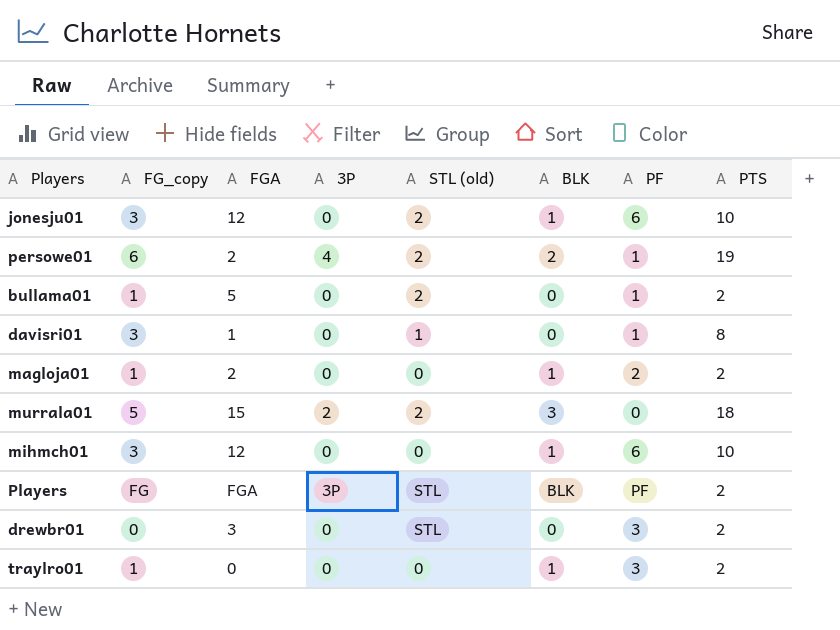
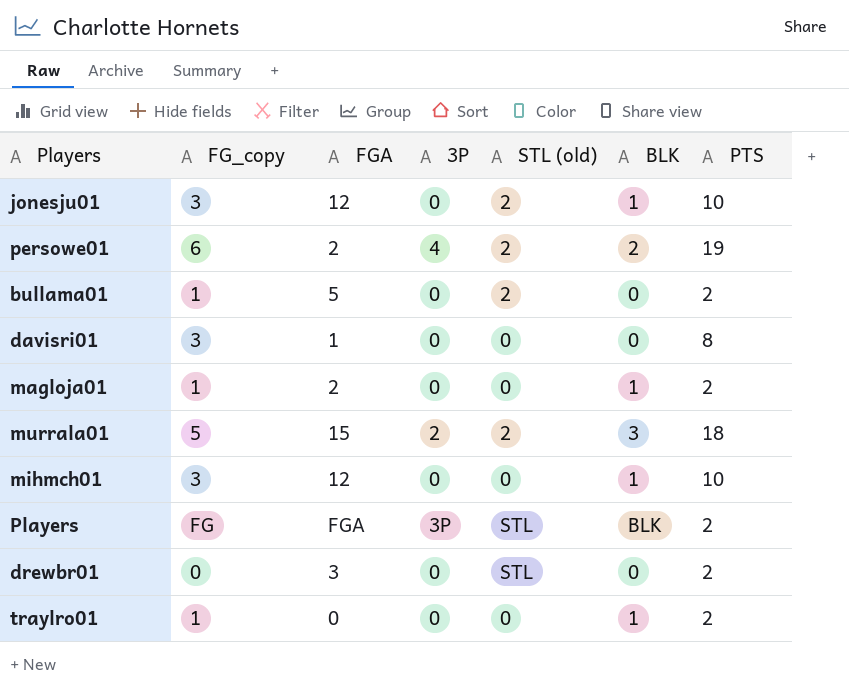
column PF | position: 7 -> none
davisri01 | STL (old): 1 -> 0

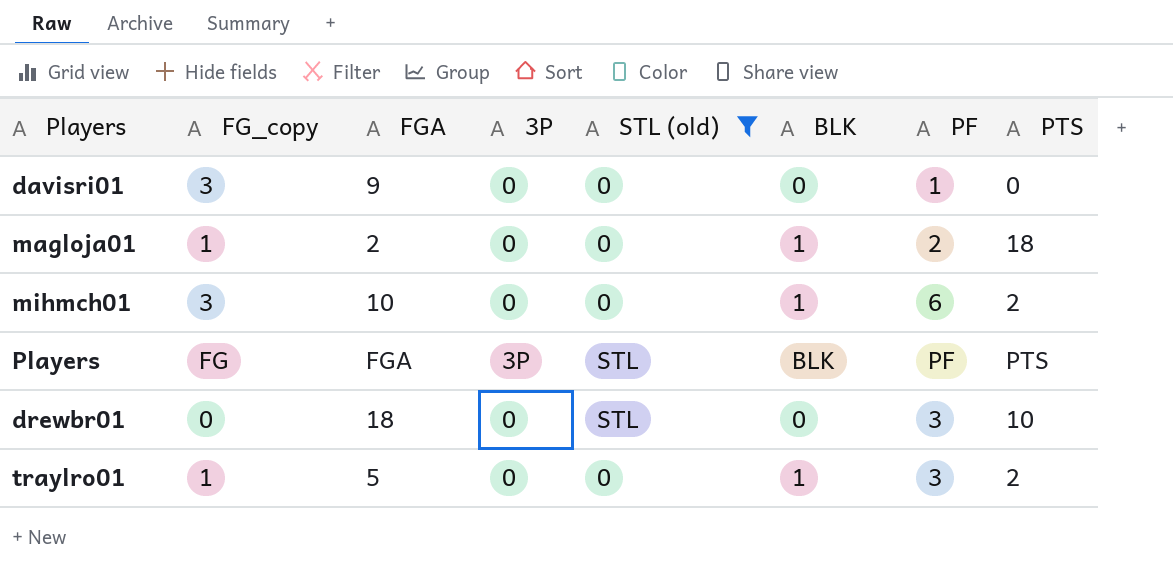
filter: none -> STL (old) != 2
column PF | position: none -> 7
davisri01 | FGA: 1 -> 9
davisri01 | PTS: 8 -> 0
magloja01 | PTS: 2 -> 18
mihmch01 | FGA: 12 -> 10
mihmch01 | PTS: 10 -> 2
Players | PTS: 2 -> PTS
drewbr01 | FGA: 3 -> 18
drewbr01 | PTS: 2 -> 10
traylro01 | FGA: 0 -> 5

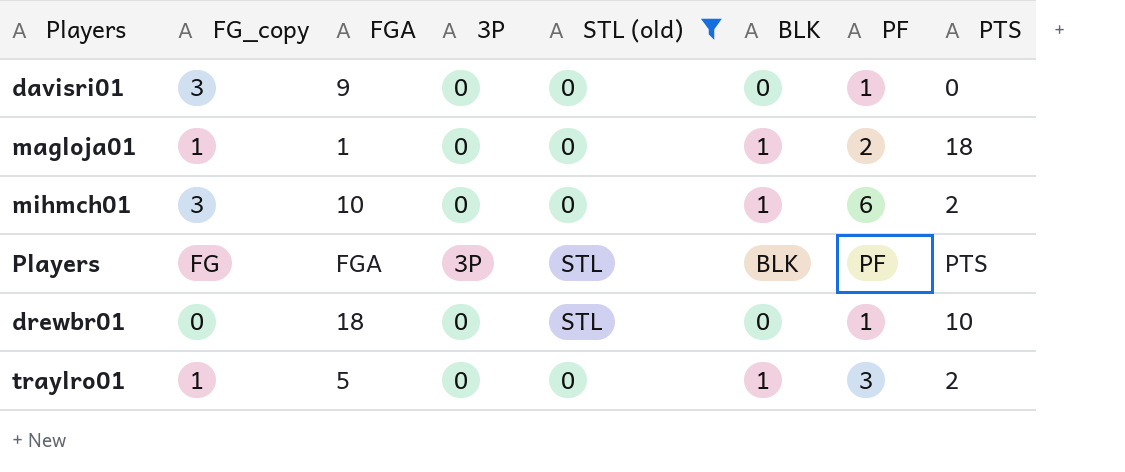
magloja01 | FGA: 2 -> 1
drewbr01 | PF: 3 -> 1

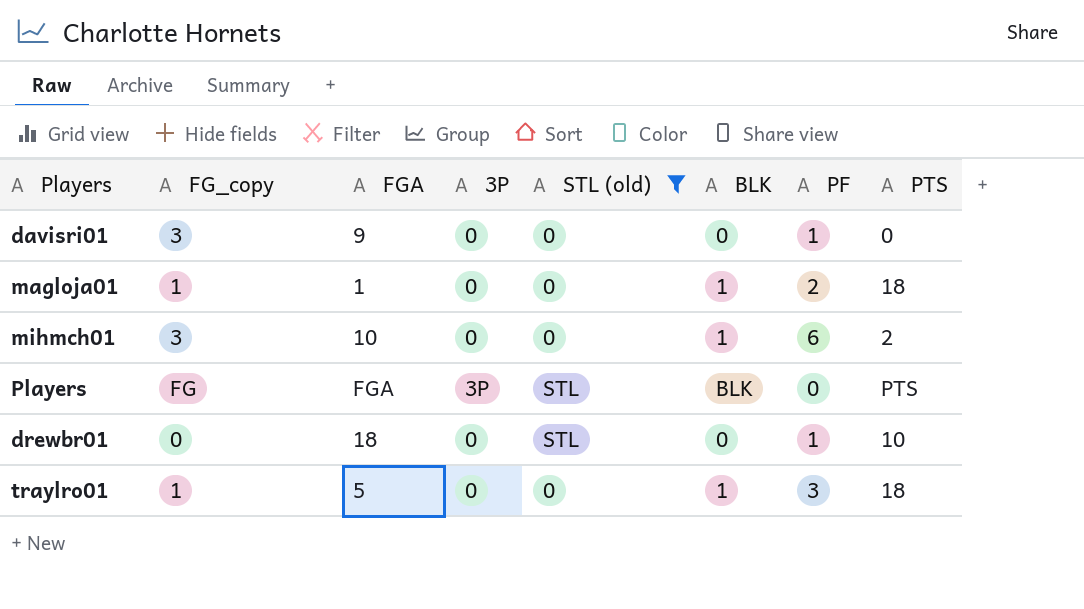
Players | PF: PF -> 0
traylro01 | PTS: 2 -> 18

